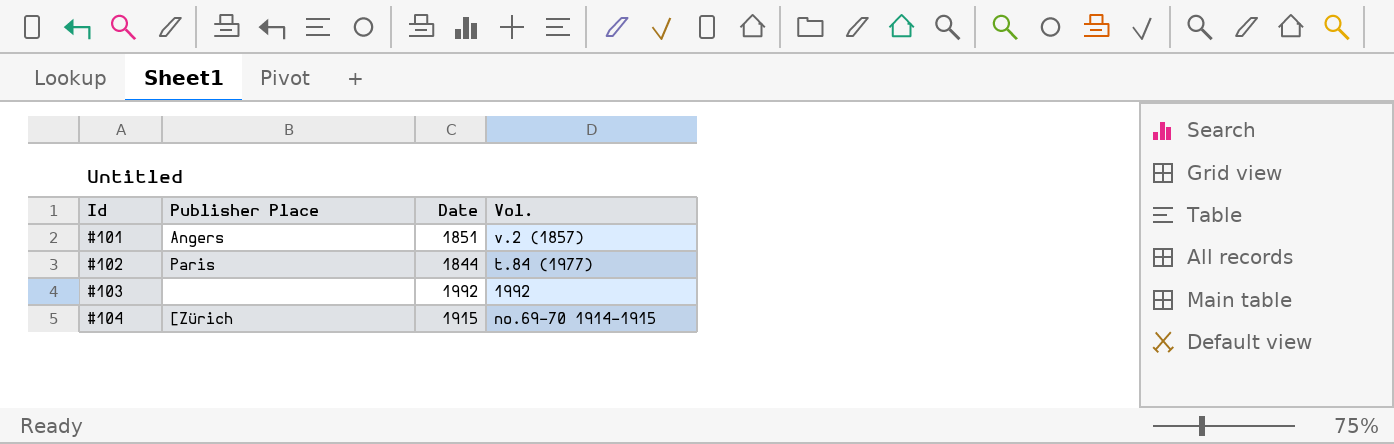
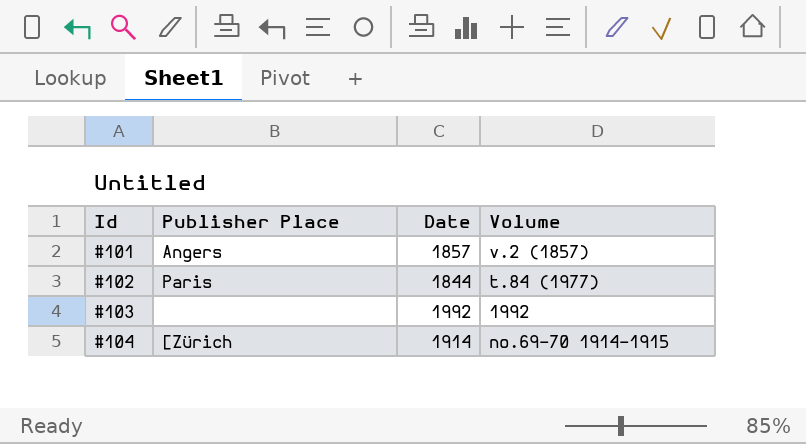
column name: Vol. -> Volume
#101 | Date: 1851 -> 1857
#104 | Date: 1915 -> 1914

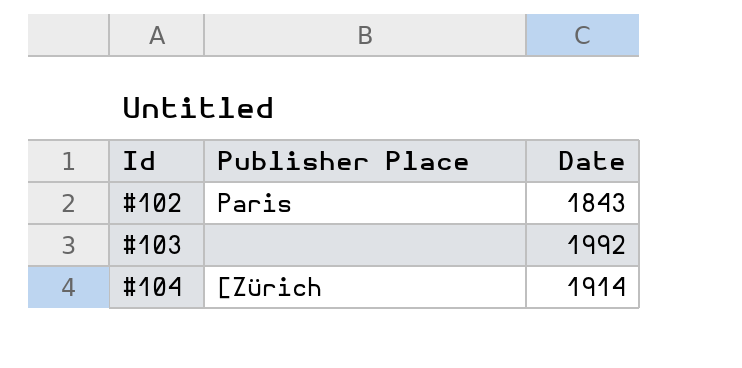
column Volume | position: 4 -> none
row #101: Angers | 1857 | v.2 (1857) -> none
#102 | Date: 1844 -> 1843

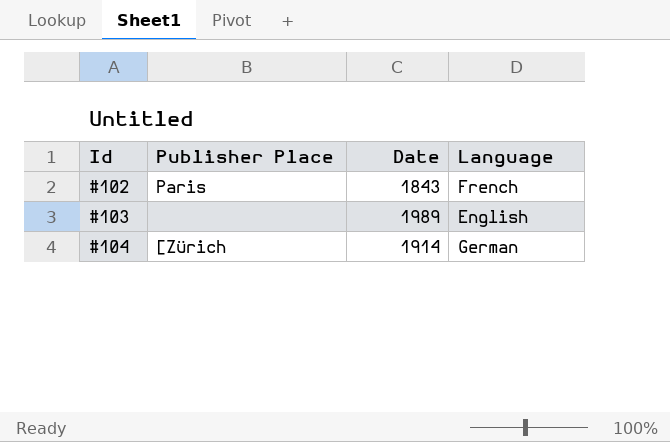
column Language | position: none -> 4
#103 | Date: 1992 -> 1989

